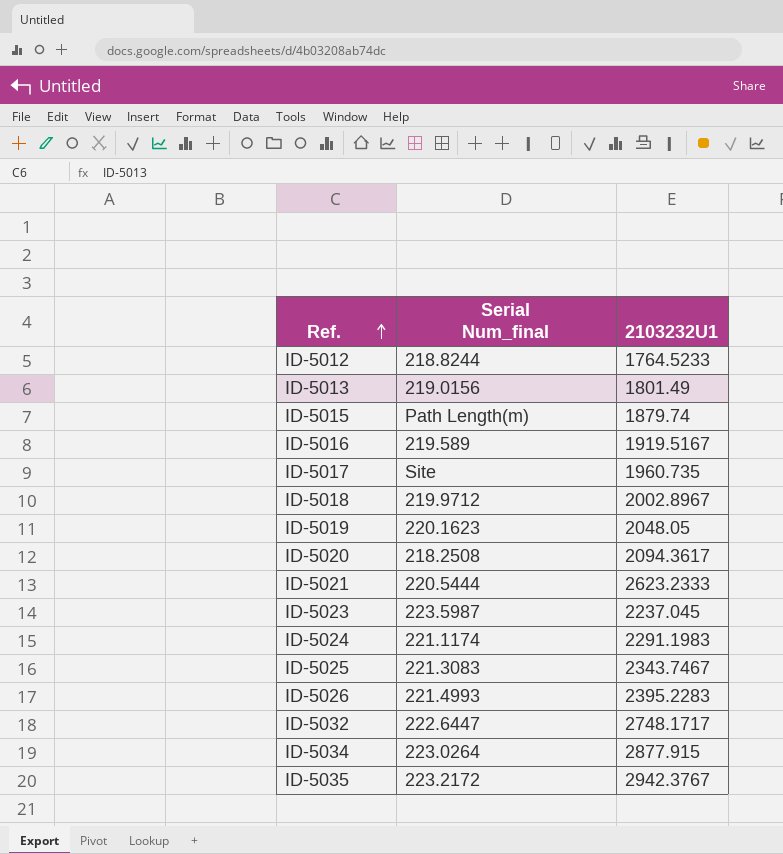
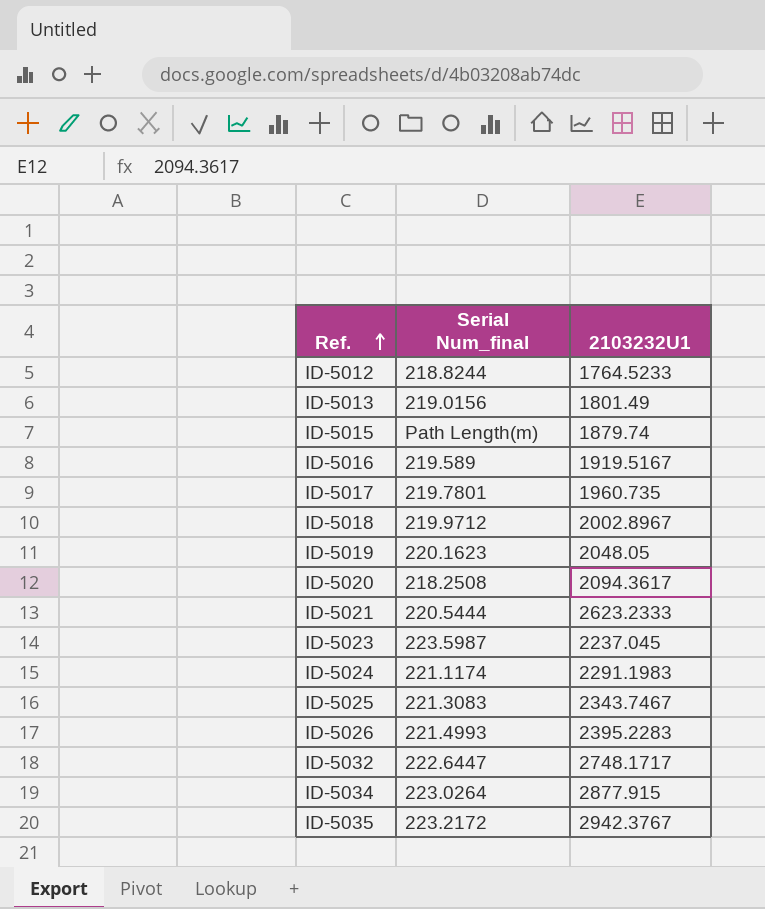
ID-5017 | Serial Num_final: Site -> 219.7801

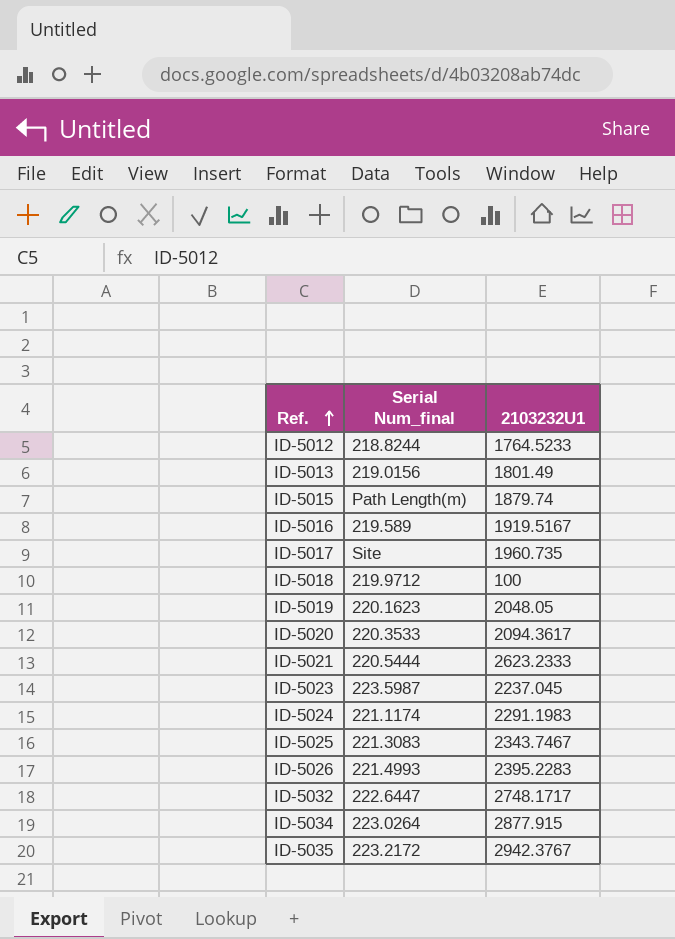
ID-5017 | Serial Num_final: 219.7801 -> Site
ID-5018 | 2103232U1: 2002.8967 -> 100
ID-5020 | Serial Num_final: 218.2508 -> 220.3533

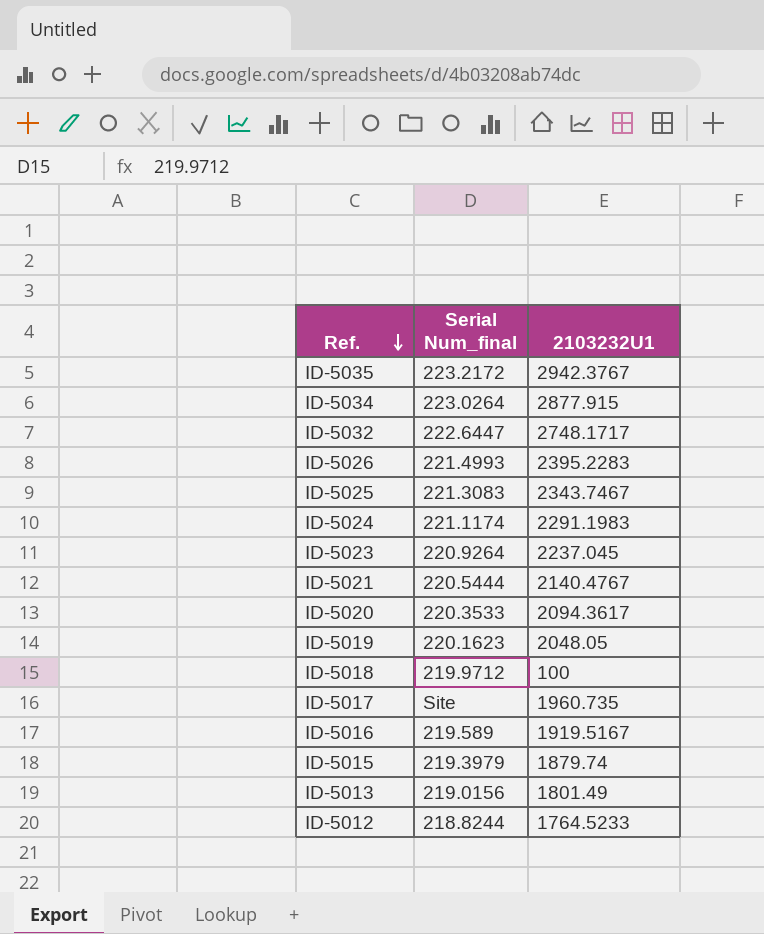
row order: Ref. ascending -> Ref. descending
ID-5023 | Serial Num_final: 223.5987 -> 220.9264
ID-5021 | 2103232U1: 2623.2333 -> 2140.4767
ID-5015 | Serial Num_final: Path Length(m) -> 219.3979

